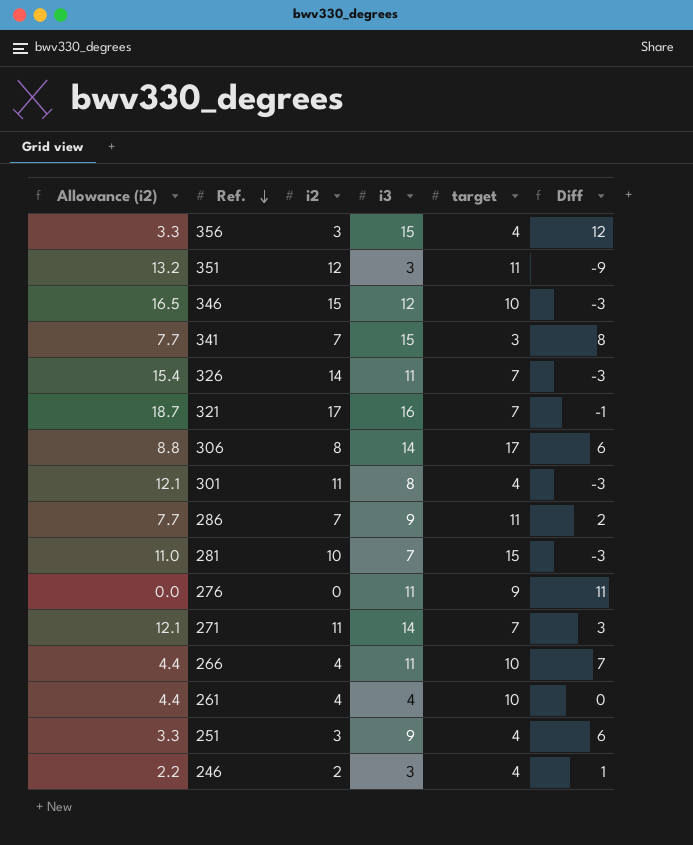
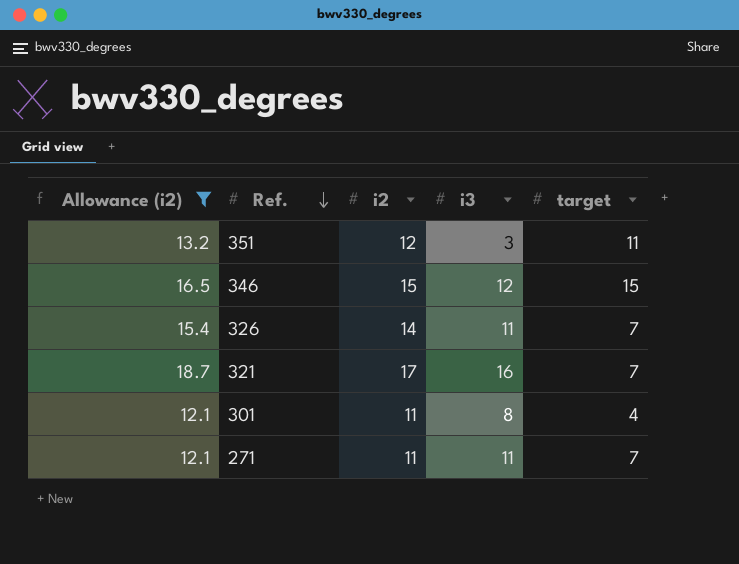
filter: none -> Allowance (i2) >= 12.1
column Diff | formula: [i3] - [i2] -> none
346 | target: 10 -> 15
271 | i3: 14 -> 11

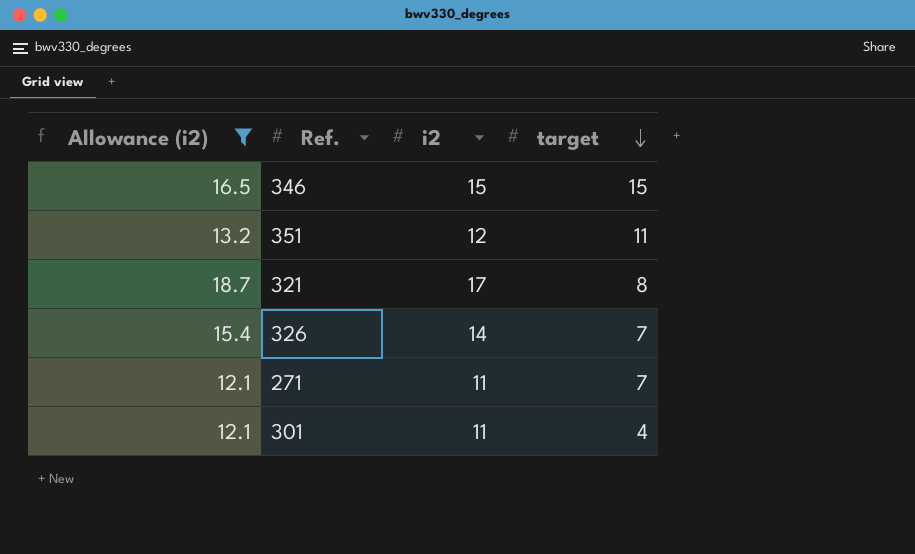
row order: Ref. descending -> target descending
column i3 | position: 4 -> none
321 | target: 7 -> 8

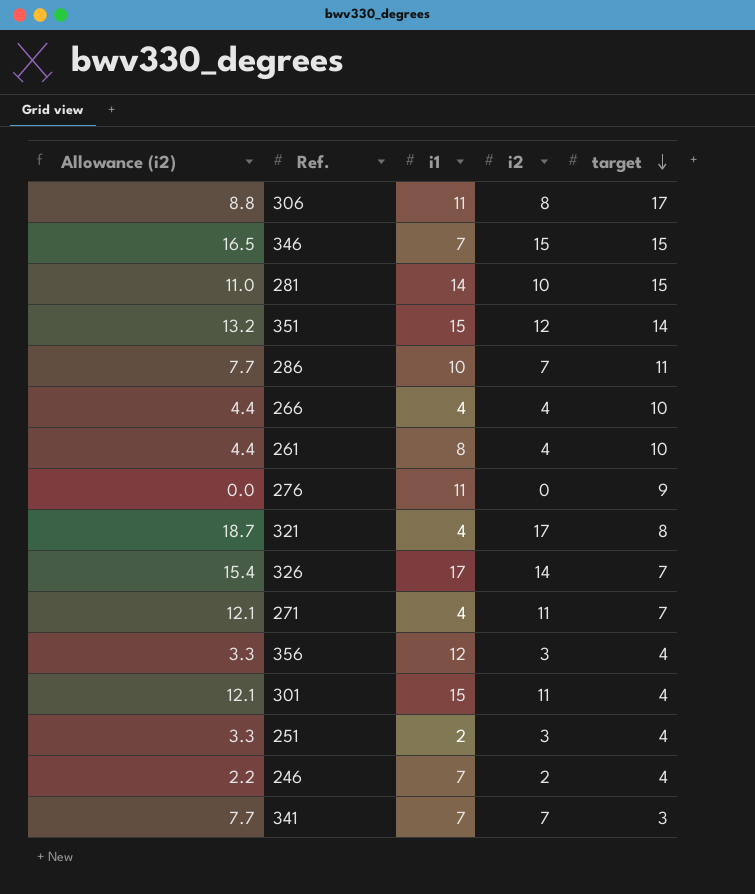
filter: Allowance (i2) >= 12.1 -> none
column i1 | position: none -> 3
351 | target: 11 -> 14

